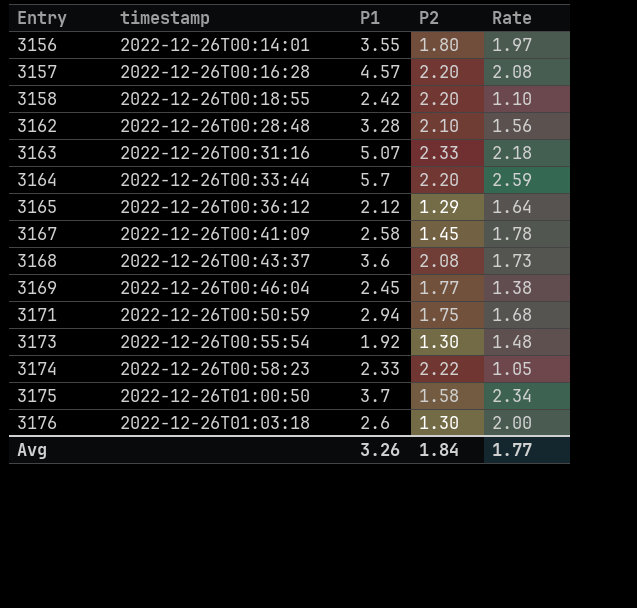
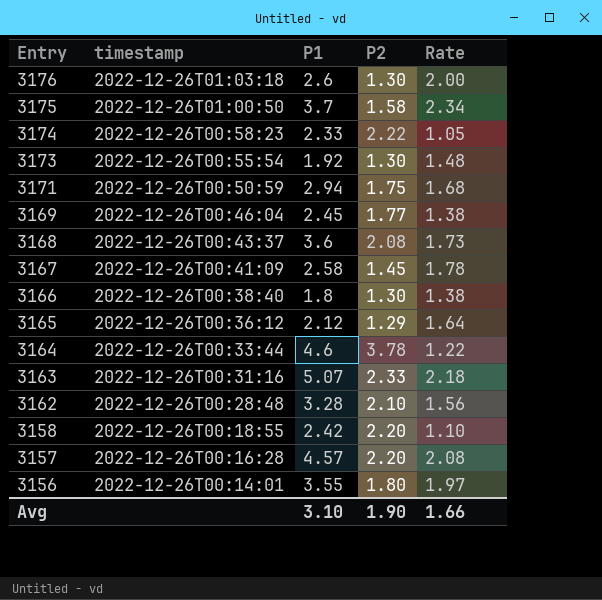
row order: Entry ascending -> Entry descending
row 3166: none -> 2022-12-26T00:38:40 | 1.8 | 1.30 | 1.38
3164 | P1: 5.7 -> 4.6
3164 | P2: 2.20 -> 3.78
3164 | Rate: 2.59 -> 1.22
Avg | P1: 3.26 -> 3.10
Avg | P2: 1.84 -> 1.90
Avg | Rate: 1.77 -> 1.66

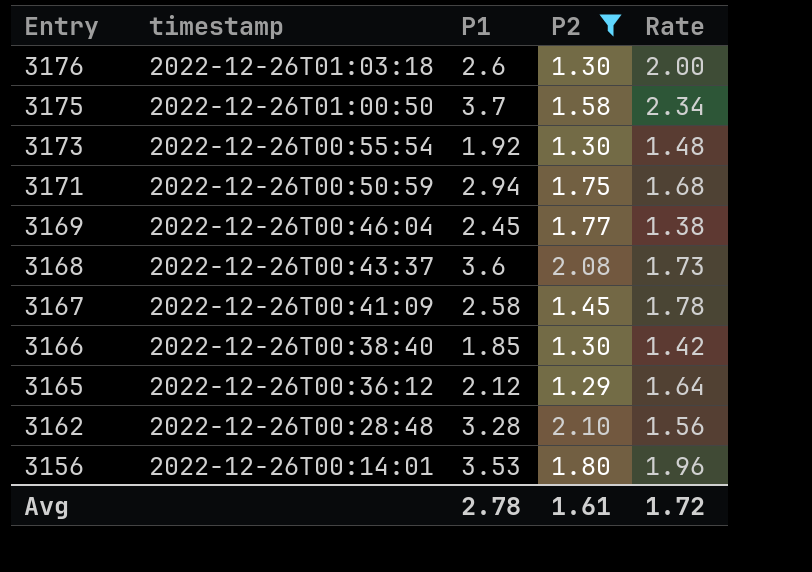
filter: none -> P2 <= 2.10
3166 | P1: 1.8 -> 1.85
3166 | Rate: 1.38 -> 1.42
3156 | P1: 3.55 -> 3.53
3156 | Rate: 1.97 -> 1.96
Avg | P1: 3.10 -> 2.78
Avg | P2: 1.90 -> 1.61
Avg | Rate: 1.66 -> 1.72

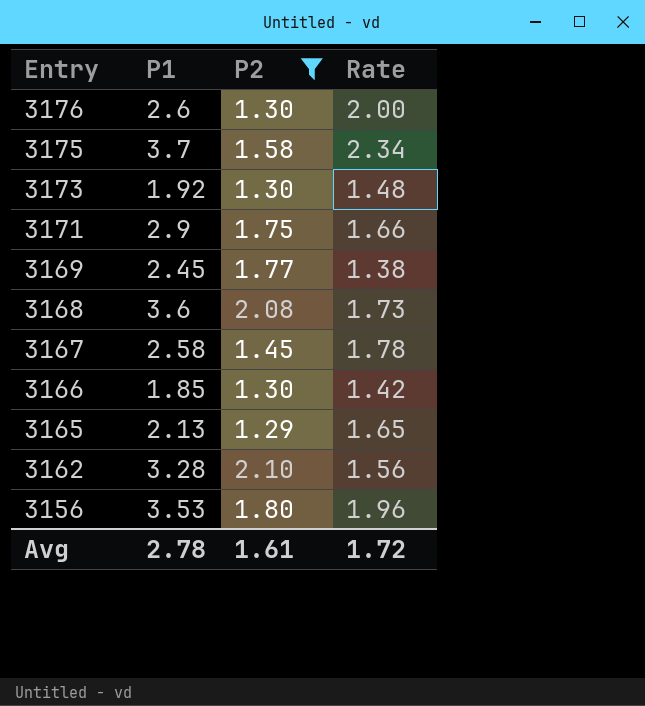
column timestamp | position: 2 -> none
3171 | P1: 2.94 -> 2.9
3171 | Rate: 1.68 -> 1.66
3165 | P1: 2.12 -> 2.13
3165 | Rate: 1.64 -> 1.65

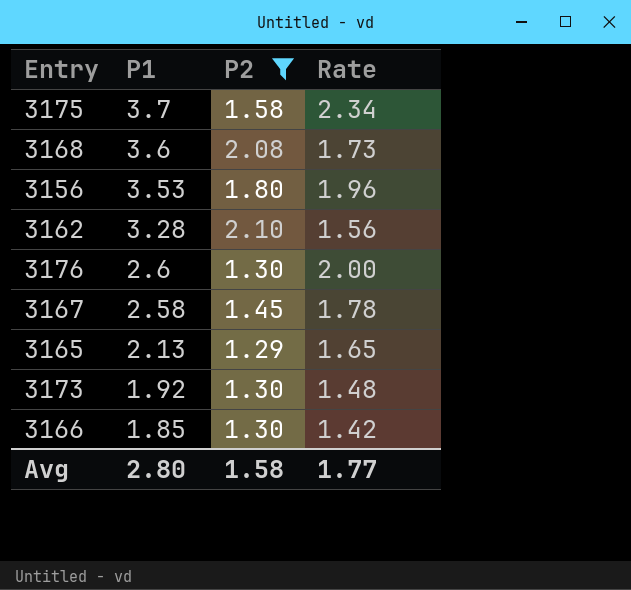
row order: Entry descending -> P1 descending
row 3171: 2.9 | 1.75 | 1.66 -> none
row 3169: 2.45 | 1.77 | 1.38 -> none
Avg | P1: 2.78 -> 2.80
Avg | P2: 1.61 -> 1.58
Avg | Rate: 1.72 -> 1.77

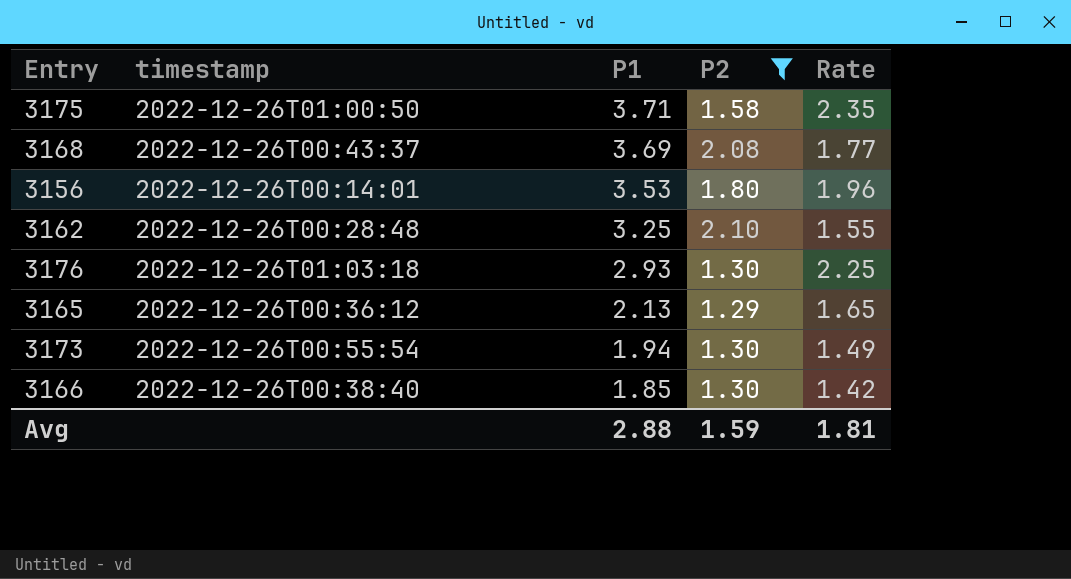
column timestamp | position: none -> 2
row 3167: 2.58 | 1.45 | 1.78 -> none
3175 | P1: 3.7 -> 3.71
3175 | Rate: 2.34 -> 2.35
3168 | P1: 3.6 -> 3.69
3168 | Rate: 1.73 -> 1.77
3162 | P1: 3.28 -> 3.25
3162 | Rate: 1.56 -> 1.55
3176 | P1: 2.6 -> 2.93
3176 | Rate: 2.00 -> 2.25
3173 | P1: 1.92 -> 1.94
3173 | Rate: 1.48 -> 1.49
Avg | P1: 2.80 -> 2.88
Avg | P2: 1.58 -> 1.59
Avg | Rate: 1.77 -> 1.81

